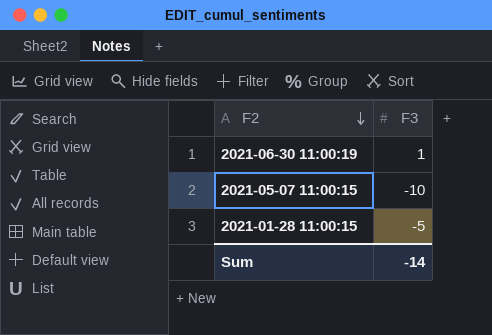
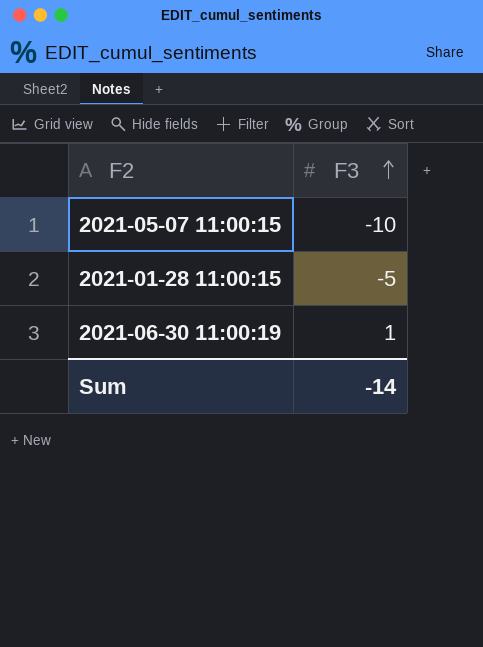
row order: F2 descending -> F3 ascending

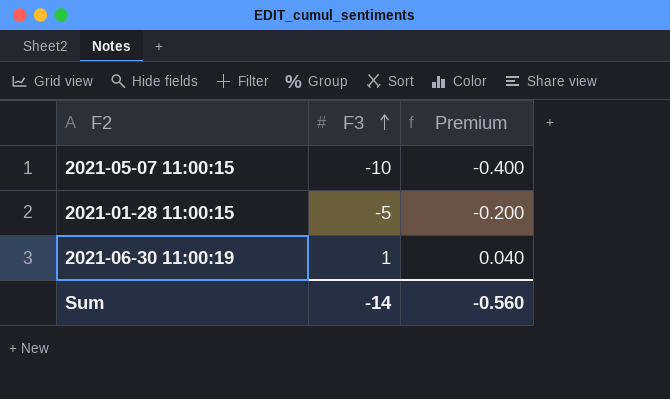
column Premium | formula: none -> [F3] * 0.04

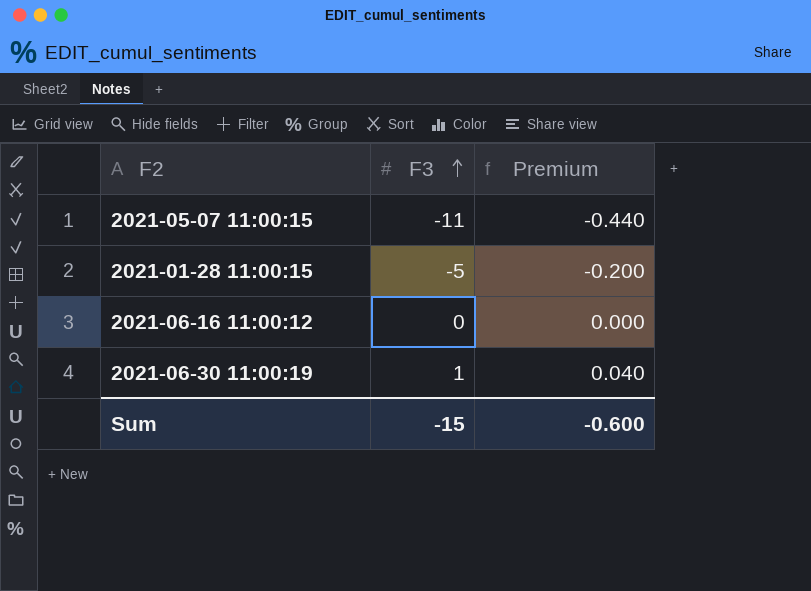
2021-05-07 11:00:15 | F3: -10 -> -11
2021-05-07 11:00:15 | Premium: -0.400 -> -0.440
row 2021-06-16 11:00:12: none -> 0 | 0.000
Sum | F3: -14 -> -15
Sum | Premium: -0.560 -> -0.600

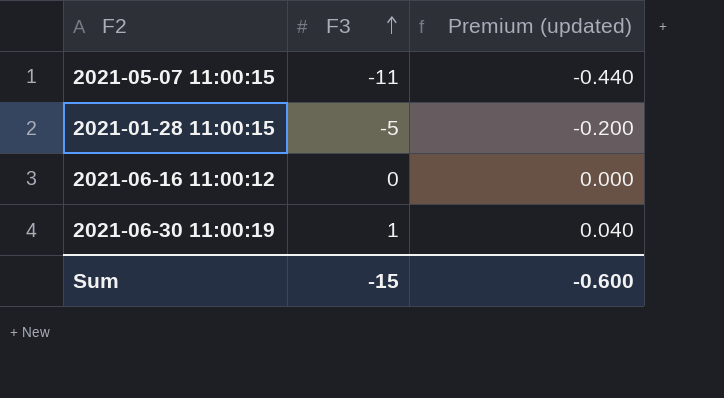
column name: Premium -> Premium (updated)

